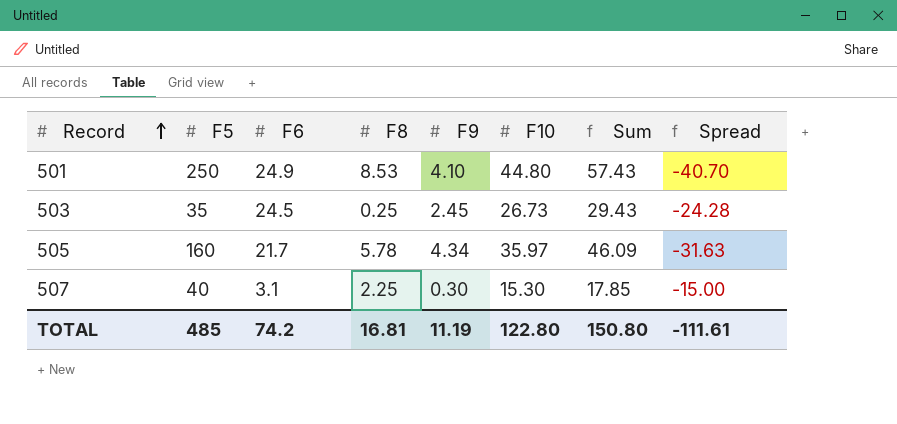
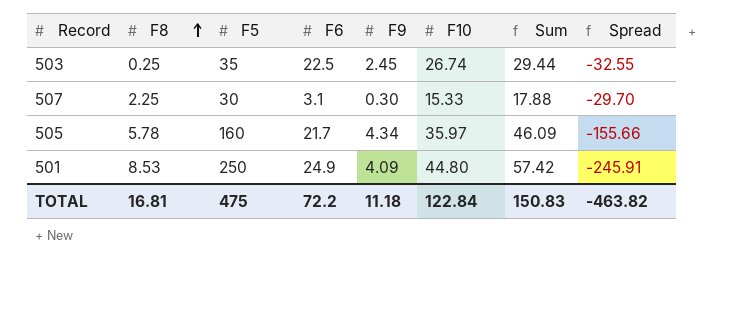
row order: Record ascending -> F8 ascending
column F8 | position: 4 -> 2
column Spread | formula: [F9] - [F10] -> [F9] - [F5]
503 | F6: 24.5 -> 22.5
503 | F10: 26.73 -> 26.74
503 | Sum: 29.43 -> 29.44
507 | F5: 40 -> 30
507 | F10: 15.30 -> 15.33
507 | Sum: 17.85 -> 17.88
501 | F9: 4.10 -> 4.09
501 | Sum: 57.43 -> 57.42
TOTAL | F5: 485 -> 475
TOTAL | F6: 74.2 -> 72.2
TOTAL | F9: 11.19 -> 11.18
TOTAL | F10: 122.80 -> 122.84
TOTAL | Sum: 150.80 -> 150.83
TOTAL | Spread: -111.61 -> -463.82

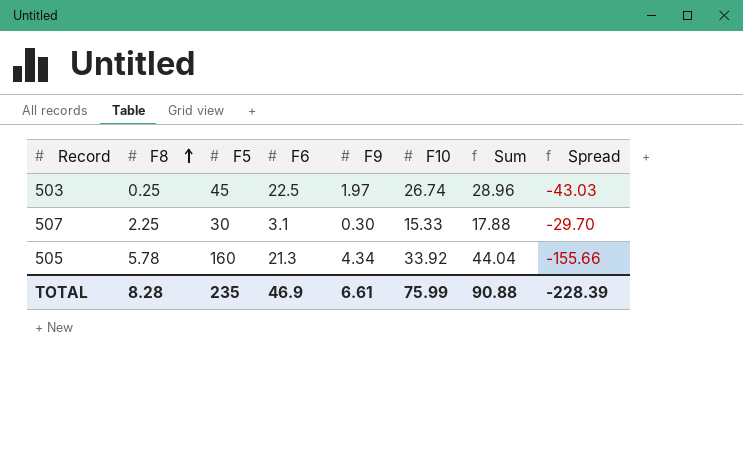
row 501: 8.53 | 250 | 24.9 | 4.09 | 44.80 | 57.42 | -245.91 -> none
503 | F5: 35 -> 45
503 | F9: 2.45 -> 1.97
503 | Sum: 29.44 -> 28.96
503 | Spread: -32.55 -> -43.03
505 | F6: 21.7 -> 21.3
505 | F10: 35.97 -> 33.92
505 | Sum: 46.09 -> 44.04
TOTAL | F8: 16.81 -> 8.28
TOTAL | F5: 475 -> 235
TOTAL | F6: 72.2 -> 46.9
TOTAL | F9: 11.18 -> 6.61
TOTAL | F10: 122.84 -> 75.99
TOTAL | Sum: 150.83 -> 90.88
TOTAL | Spread: -463.82 -> -228.39

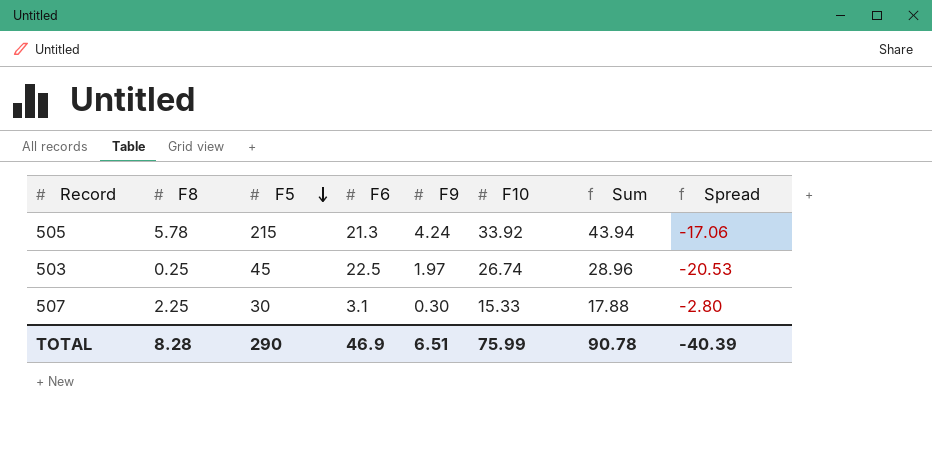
row order: F8 ascending -> F5 descending
column Spread | formula: [F9] - [F5] -> [F9] - [F6]
505 | F5: 160 -> 215
505 | F9: 4.34 -> 4.24
505 | Sum: 44.04 -> 43.94
TOTAL | F5: 235 -> 290
TOTAL | F9: 6.61 -> 6.51
TOTAL | Sum: 90.88 -> 90.78
TOTAL | Spread: -228.39 -> -40.39

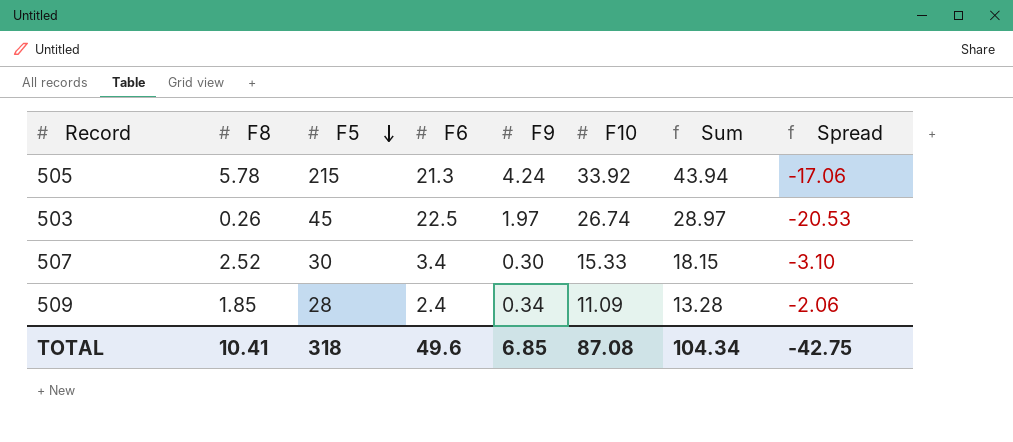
503 | F8: 0.25 -> 0.26
503 | Sum: 28.96 -> 28.97
507 | F8: 2.25 -> 2.52
507 | F6: 3.1 -> 3.4
507 | Sum: 17.88 -> 18.15
507 | Spread: -2.80 -> -3.10
row 509: none -> 1.85 | 28 | 2.4 | 0.34 | 11.09 | 13.28 | -2.06
TOTAL | F8: 8.28 -> 10.41
TOTAL | F5: 290 -> 318
TOTAL | F6: 46.9 -> 49.6
TOTAL | F9: 6.51 -> 6.85
TOTAL | F10: 75.99 -> 87.08
TOTAL | Sum: 90.78 -> 104.34
TOTAL | Spread: -40.39 -> -42.75

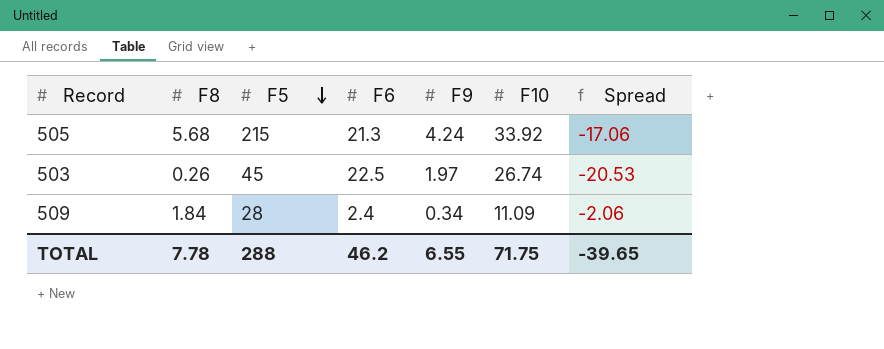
column Sum | formula: [F8] + [F9] + [F10] -> none
row 507: 2.52 | 30 | 3.4 | 0.30 | 15.33 | 18.15 | -3.10 -> none
505 | F8: 5.78 -> 5.68
509 | F8: 1.85 -> 1.84
TOTAL | F8: 10.41 -> 7.78
TOTAL | F5: 318 -> 288
TOTAL | F6: 49.6 -> 46.2
TOTAL | F9: 6.85 -> 6.55
TOTAL | F10: 87.08 -> 71.75
TOTAL | Spread: -42.75 -> -39.65

